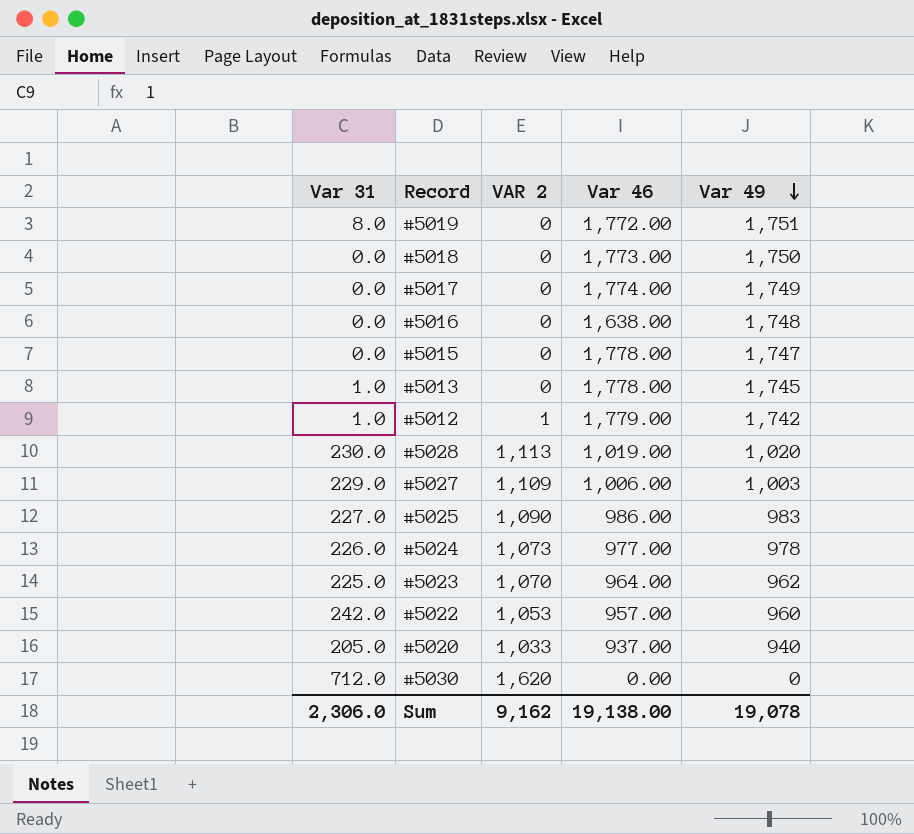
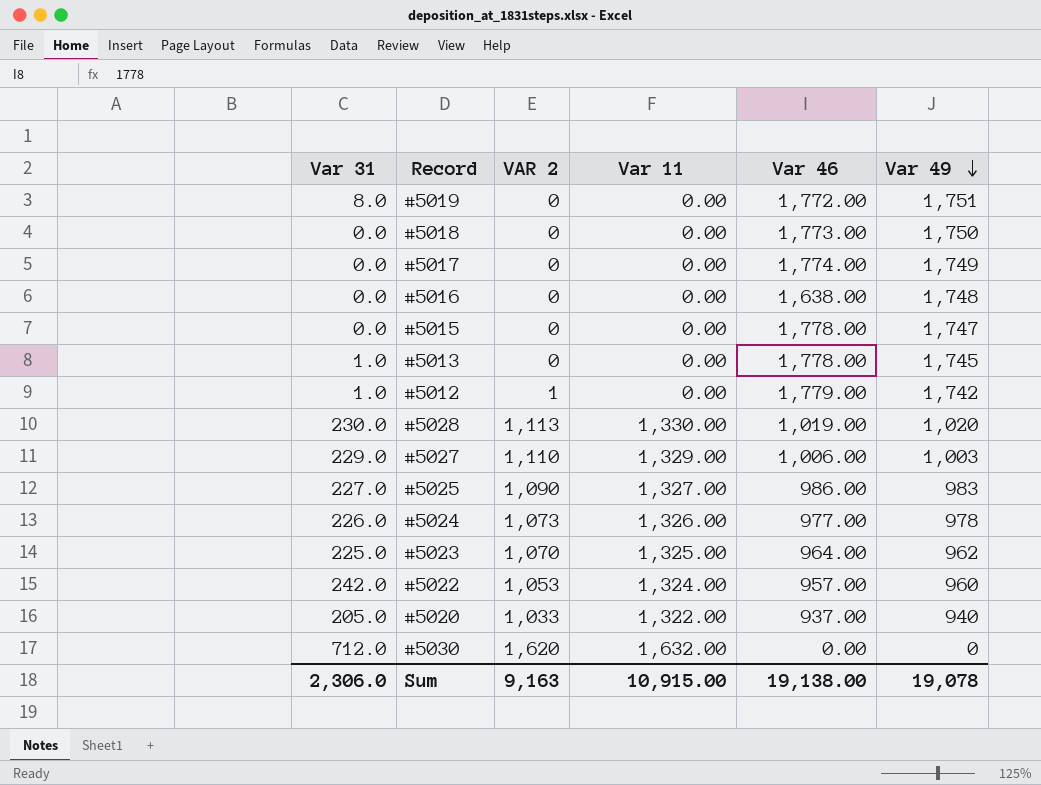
column Var 11 | position: none -> 4
#5027 | VAR 2: 1,109 -> 1,110
Sum | VAR 2: 9,162 -> 9,163

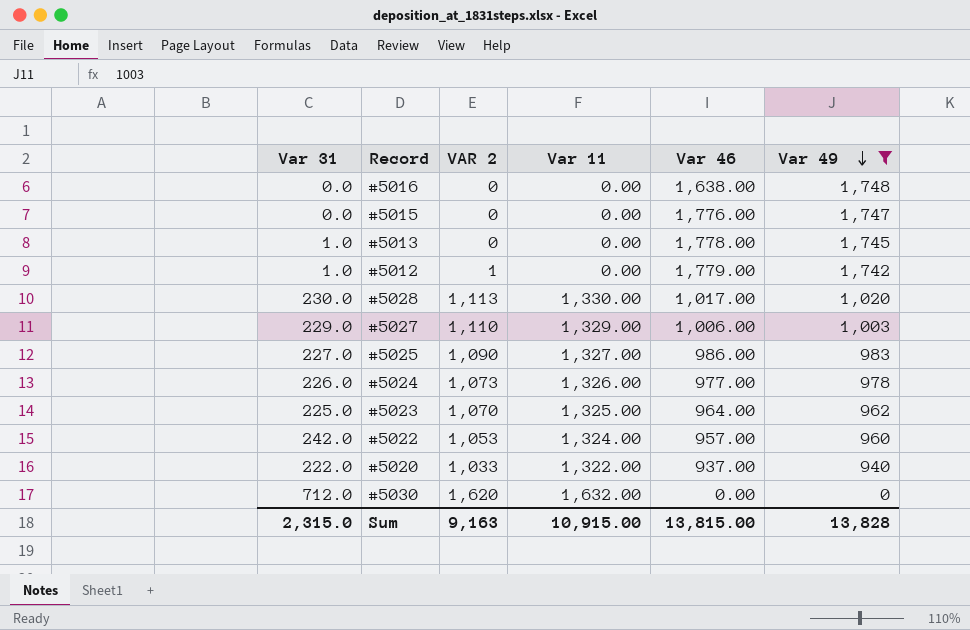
filter: none -> Var 49 <= 1,748
#5015 | Var 46: 1,778.00 -> 1,776.00
#5028 | Var 46: 1,019.00 -> 1,017.00
#5020 | Var 31: 205.0 -> 222.0
Sum | Var 31: 2,306.0 -> 2,315.0
Sum | Var 46: 19,138.00 -> 13,815.00
Sum | Var 49: 19,078 -> 13,828

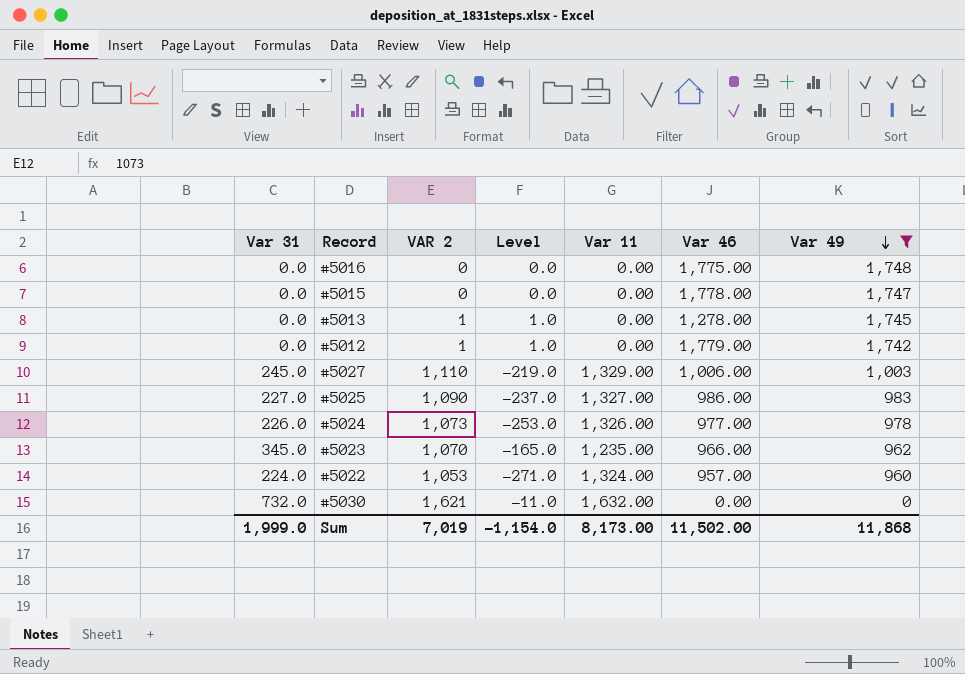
column Level | formula: none -> [VAR 2] - [Var 11]
row #5028: 230.0 | 1,113 | 1,330.00 | 1,017.00 | 1,020 -> none
row #5020: 222.0 | 1,033 | 1,322.00 | 937.00 | 940 -> none
#5016 | Var 46: 1,638.00 -> 1,775.00
#5015 | Var 46: 1,776.00 -> 1,778.00
#5013 | Var 31: 1.0 -> 0.0
#5013 | VAR 2: 0 -> 1
#5013 | Var 46: 1,778.00 -> 1,278.00
#5012 | Var 31: 1.0 -> 0.0
#5027 | Var 31: 229.0 -> 245.0
#5023 | Var 31: 225.0 -> 345.0
#5023 | Var 11: 1,325.00 -> 1,235.00
#5023 | Var 46: 964.00 -> 966.00
#5022 | Var 31: 242.0 -> 224.0
#5030 | Var 31: 712.0 -> 732.0
#5030 | VAR 2: 1,620 -> 1,621
Sum | Var 31: 2,315.0 -> 1,999.0
Sum | VAR 2: 9,163 -> 7,019
Sum | Var 11: 10,915.00 -> 8,173.00
Sum | Var 46: 13,815.00 -> 11,502.00
Sum | Var 49: 13,828 -> 11,868

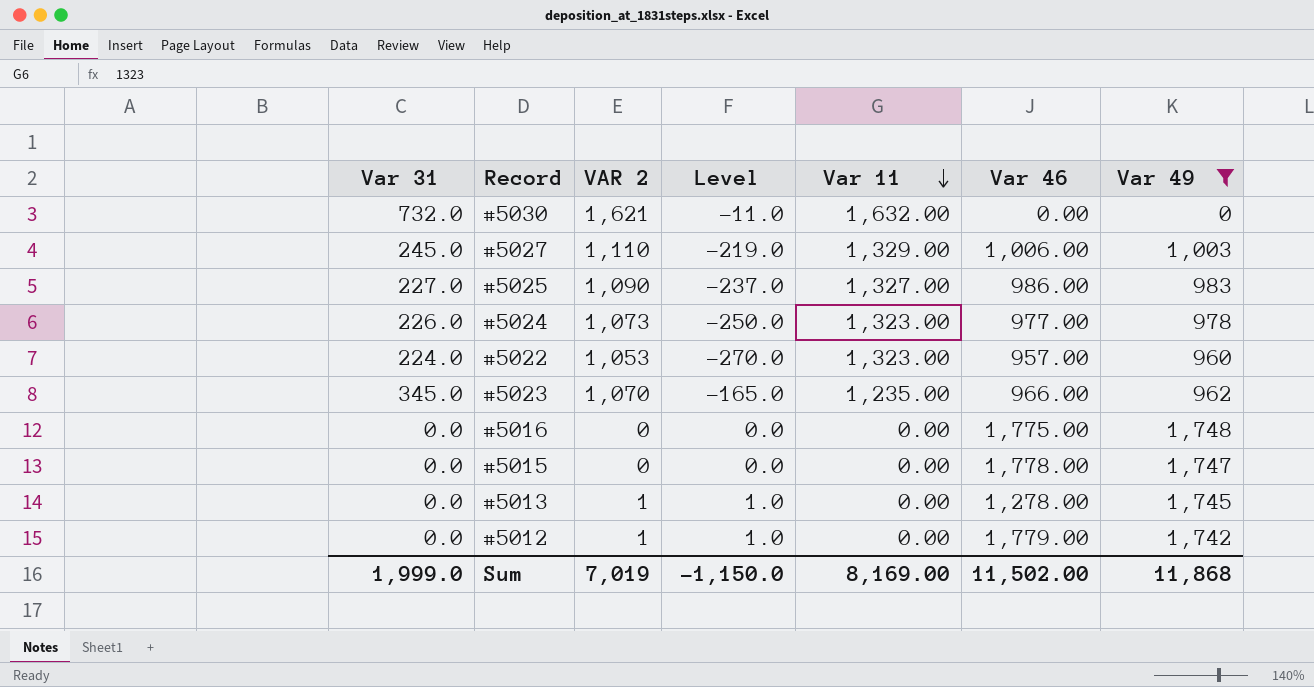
row order: Var 49 descending -> Var 11 descending
#5024 | Level: -253.0 -> -250.0
#5024 | Var 11: 1,326.00 -> 1,323.00
#5022 | Level: -271.0 -> -270.0
#5022 | Var 11: 1,324.00 -> 1,323.00
Sum | Level: -1,154.0 -> -1,150.0
Sum | Var 11: 8,173.00 -> 8,169.00

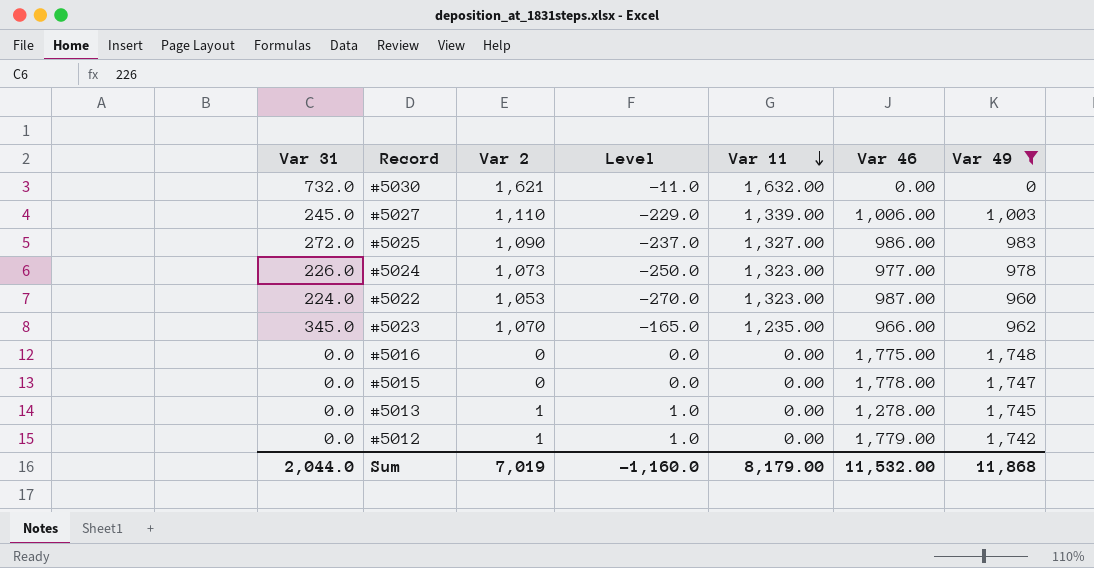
column name: VAR 2 -> Var 2
#5027 | Level: -219.0 -> -229.0
#5027 | Var 11: 1,329.00 -> 1,339.00
#5025 | Var 31: 227.0 -> 272.0
#5022 | Var 46: 957.00 -> 987.00
Sum | Var 31: 1,999.0 -> 2,044.0
Sum | Level: -1,150.0 -> -1,160.0
Sum | Var 11: 8,169.00 -> 8,179.00
Sum | Var 46: 11,502.00 -> 11,532.00

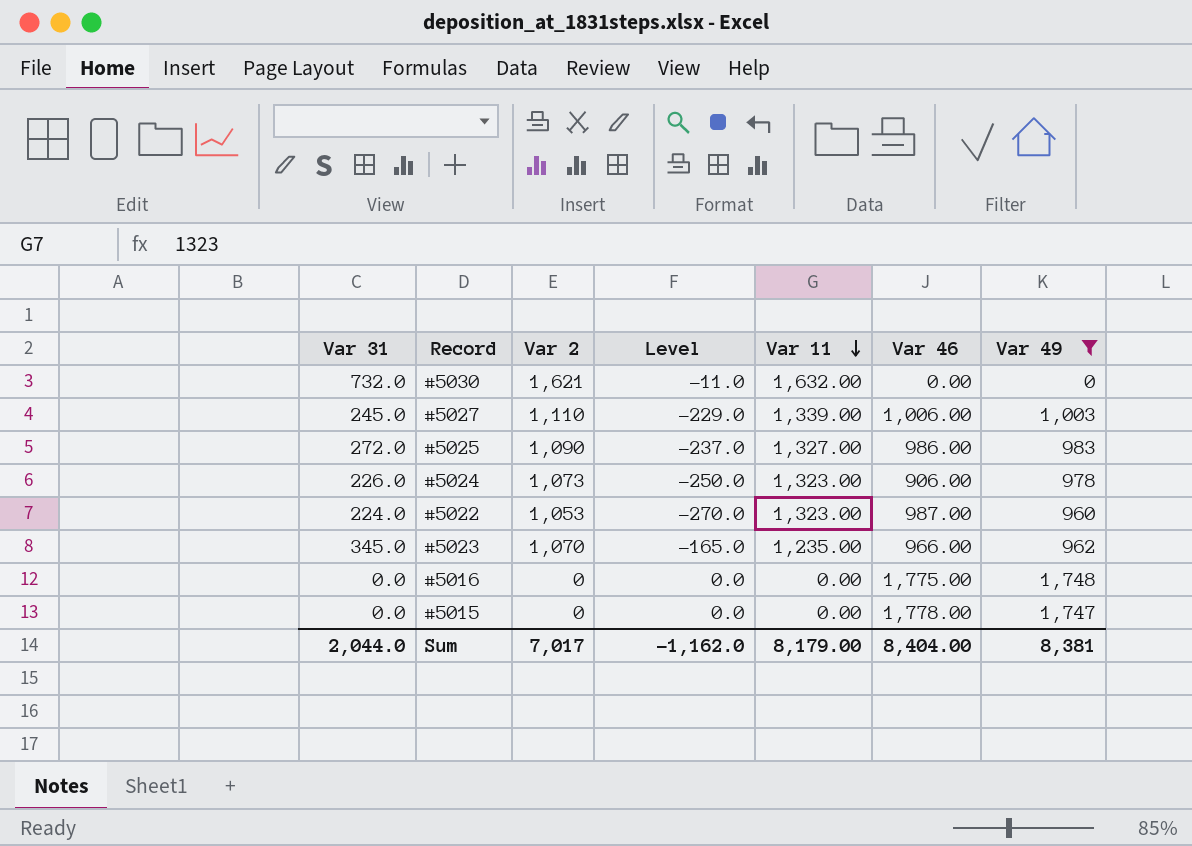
row #5013: 0.0 | 1 | 1.0 | 0.00 | 1,278.00 | 1,745 -> none
row #5012: 0.0 | 1 | 1.0 | 0.00 | 1,779.00 | 1,742 -> none
#5024 | Var 46: 977.00 -> 906.00
Sum | Var 2: 7,019 -> 7,017
Sum | Level: -1,160.0 -> -1,162.0
Sum | Var 46: 11,532.00 -> 8,404.00
Sum | Var 49: 11,868 -> 8,381

